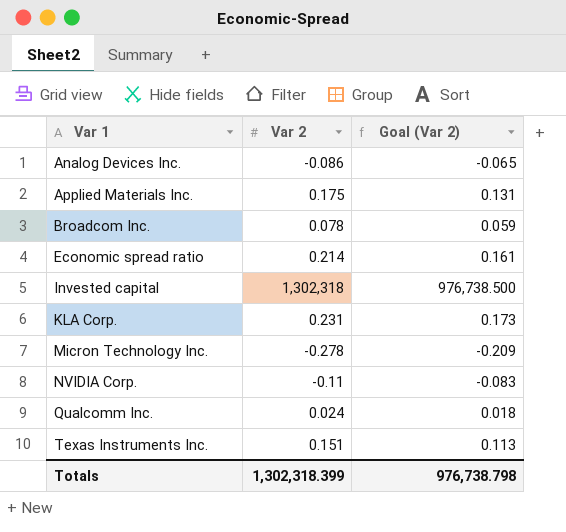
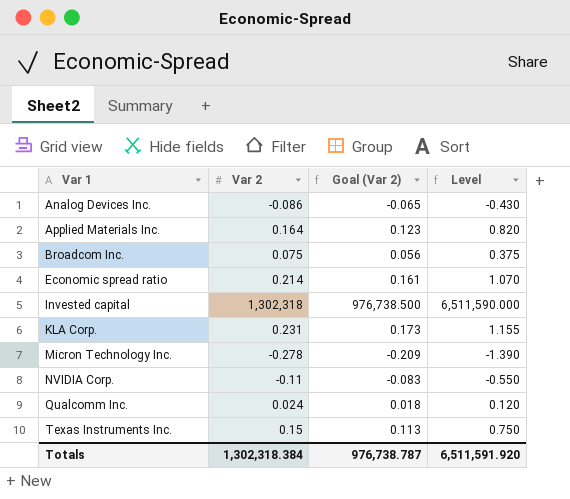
column Level | formula: none -> [Var 2] * 5
Applied Materials Inc. | Var 2: 0.175 -> 0.164
Applied Materials Inc. | Goal (Var 2): 0.131 -> 0.123
Broadcom Inc. | Var 2: 0.078 -> 0.075
Broadcom Inc. | Goal (Var 2): 0.059 -> 0.056
Texas Instruments Inc. | Var 2: 0.151 -> 0.15
Totals | Var 2: 1,302,318.399 -> 1,302,318.384
Totals | Goal (Var 2): 976,738.798 -> 976,738.787

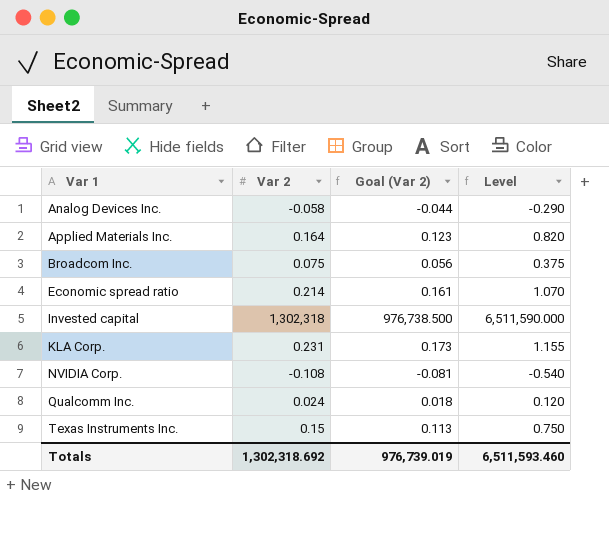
row Micron Technology Inc.: -0.278 | -0.209 | -1.390 -> none
Analog Devices Inc. | Var 2: -0.086 -> -0.058
Analog Devices Inc. | Goal (Var 2): -0.065 -> -0.044
Analog Devices Inc. | Level: -0.430 -> -0.290
NVIDIA Corp. | Var 2: -0.11 -> -0.108
NVIDIA Corp. | Goal (Var 2): -0.083 -> -0.081
NVIDIA Corp. | Level: -0.550 -> -0.540
Totals | Var 2: 1,302,318.384 -> 1,302,318.692
Totals | Goal (Var 2): 976,738.787 -> 976,739.019
Totals | Level: 6,511,591.920 -> 6,511,593.460

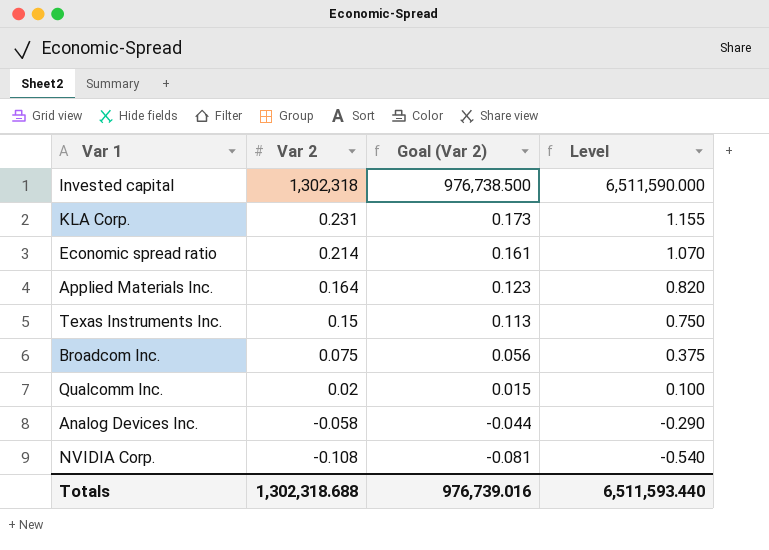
row order: Var 1 ascending -> Var 2 descending
Qualcomm Inc. | Var 2: 0.024 -> 0.02
Qualcomm Inc. | Goal (Var 2): 0.018 -> 0.015
Qualcomm Inc. | Level: 0.120 -> 0.100
Totals | Var 2: 1,302,318.692 -> 1,302,318.688
Totals | Goal (Var 2): 976,739.019 -> 976,739.016
Totals | Level: 6,511,593.460 -> 6,511,593.440

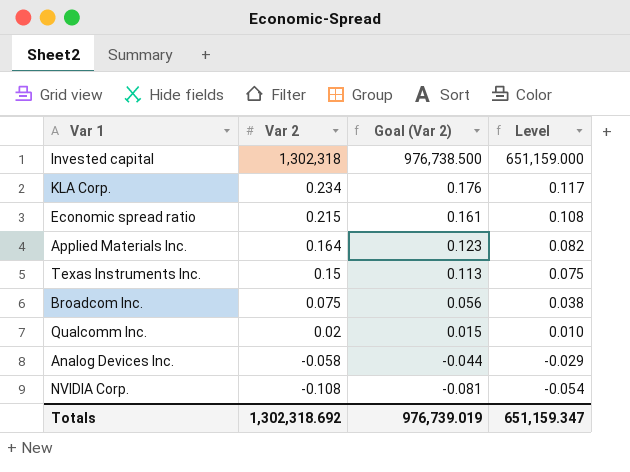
column Level | formula: [Var 2] * 5 -> [Var 2] * 0.5
KLA Corp. | Var 2: 0.231 -> 0.234
KLA Corp. | Goal (Var 2): 0.173 -> 0.176
Economic spread ratio | Var 2: 0.214 -> 0.215
Totals | Var 2: 1,302,318.688 -> 1,302,318.692
Totals | Goal (Var 2): 976,739.016 -> 976,739.019
Totals | Level: 6,511,593.440 -> 651,159.347

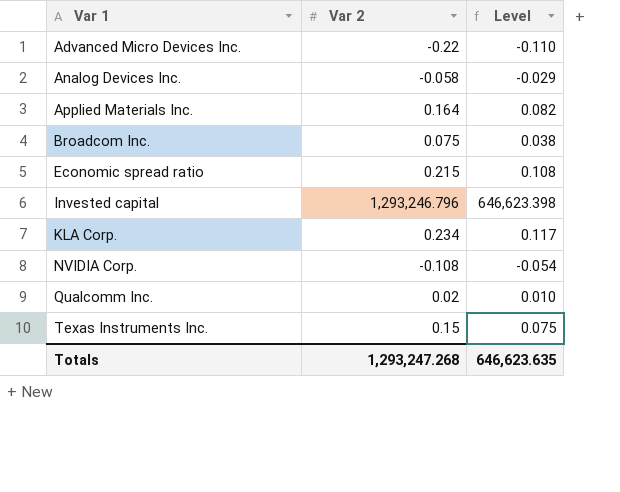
row order: Var 2 descending -> Var 1 ascending
column Goal (Var 2) | formula: [Var 2] * 0.75 -> none
row Advanced Micro Devices Inc.: none -> -0.22 | -0.110
Invested capital | Var 2: 1,302,318 -> 1,293,246.796
Invested capital | Level: 651,159.000 -> 646,623.398
Totals | Var 2: 1,302,318.692 -> 1,293,247.268
Totals | Level: 651,159.347 -> 646,623.635

